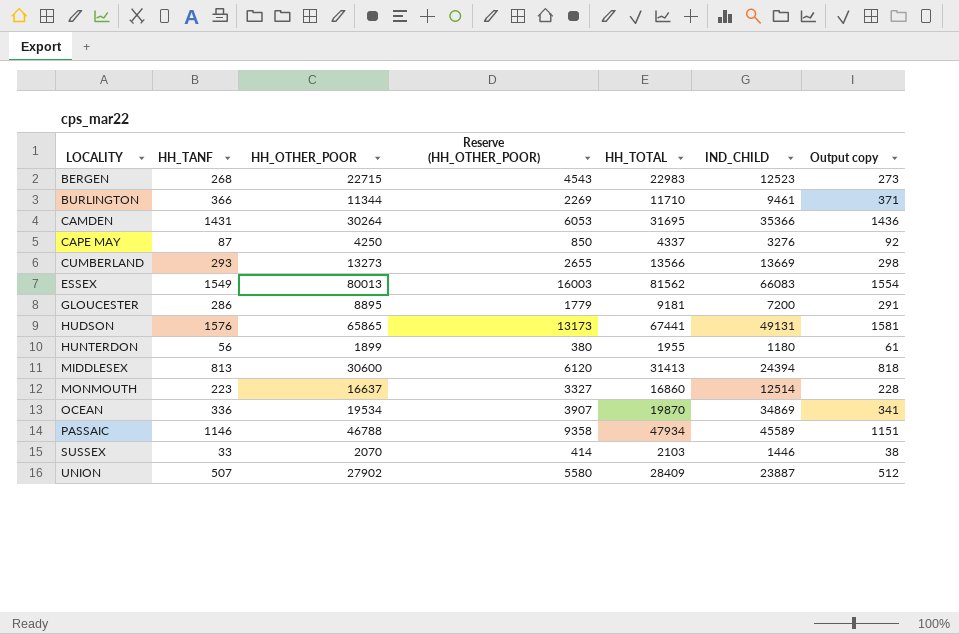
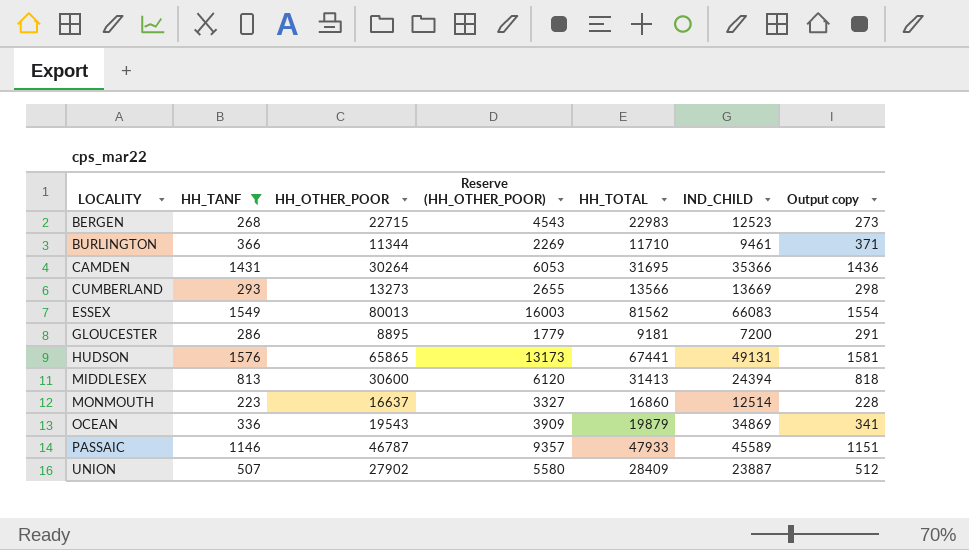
filter: none -> HH_TANF >= 223
OCEAN | HH_OTHER_POOR: 19534 -> 19543
OCEAN | Reserve (HH_OTHER_POOR): 3907 -> 3909
OCEAN | HH_TOTAL: 19870 -> 19879
PASSAIC | HH_OTHER_POOR: 46788 -> 46787
PASSAIC | Reserve (HH_OTHER_POOR): 9358 -> 9357
PASSAIC | HH_TOTAL: 47934 -> 47933

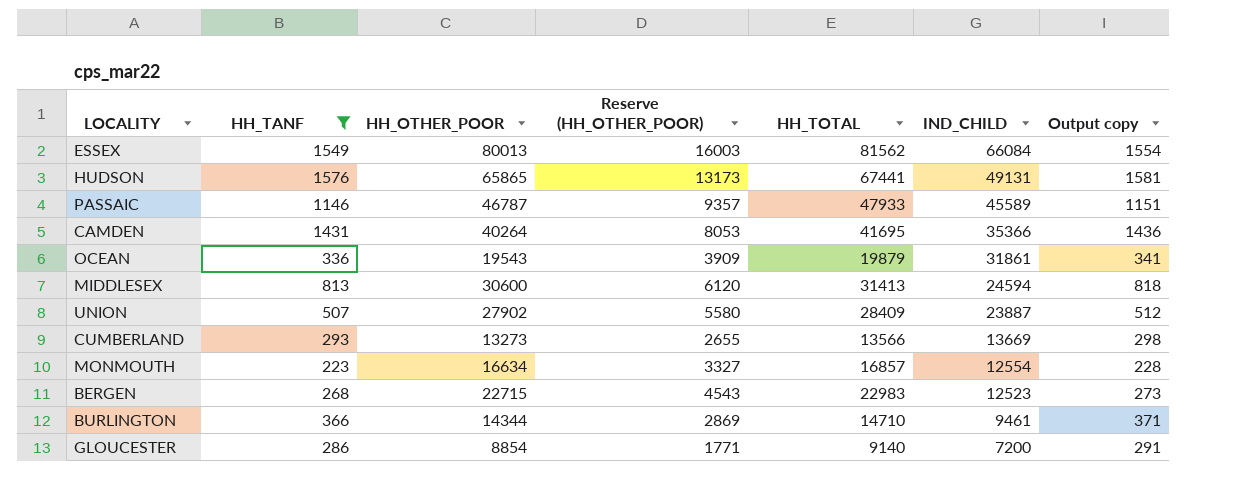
row order: LOCALITY ascending -> IND_CHILD descending
ESSEX | IND_CHILD: 66083 -> 66084
CAMDEN | HH_OTHER_POOR: 30264 -> 40264
CAMDEN | Reserve (HH_OTHER_POOR): 6053 -> 8053
CAMDEN | HH_TOTAL: 31695 -> 41695
OCEAN | IND_CHILD: 34869 -> 31861
MIDDLESEX | IND_CHILD: 24394 -> 24594
MONMOUTH | HH_OTHER_POOR: 16637 -> 16634
MONMOUTH | HH_TOTAL: 16860 -> 16857
MONMOUTH | IND_CHILD: 12514 -> 12554
BURLINGTON | HH_OTHER_POOR: 11344 -> 14344
BURLINGTON | Reserve (HH_OTHER_POOR): 2269 -> 2869
BURLINGTON | HH_TOTAL: 11710 -> 14710
GLOUCESTER | HH_OTHER_POOR: 8895 -> 8854
GLOUCESTER | Reserve (HH_OTHER_POOR): 1779 -> 1771
GLOUCESTER | HH_TOTAL: 9181 -> 9140

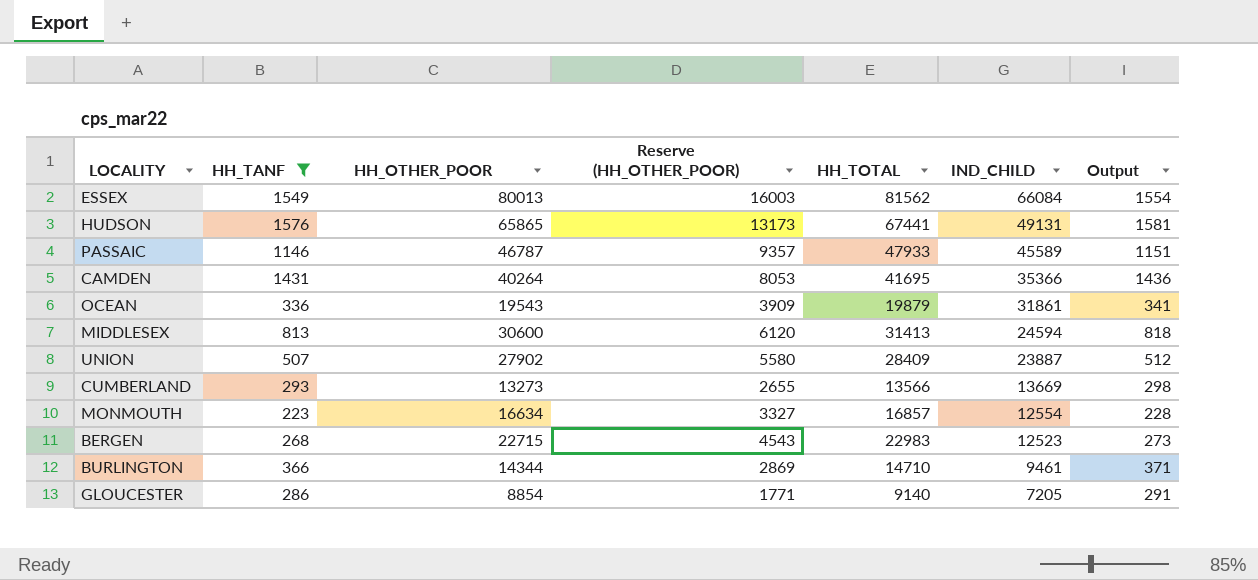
column name: Output copy -> Output
GLOUCESTER | IND_CHILD: 7200 -> 7205

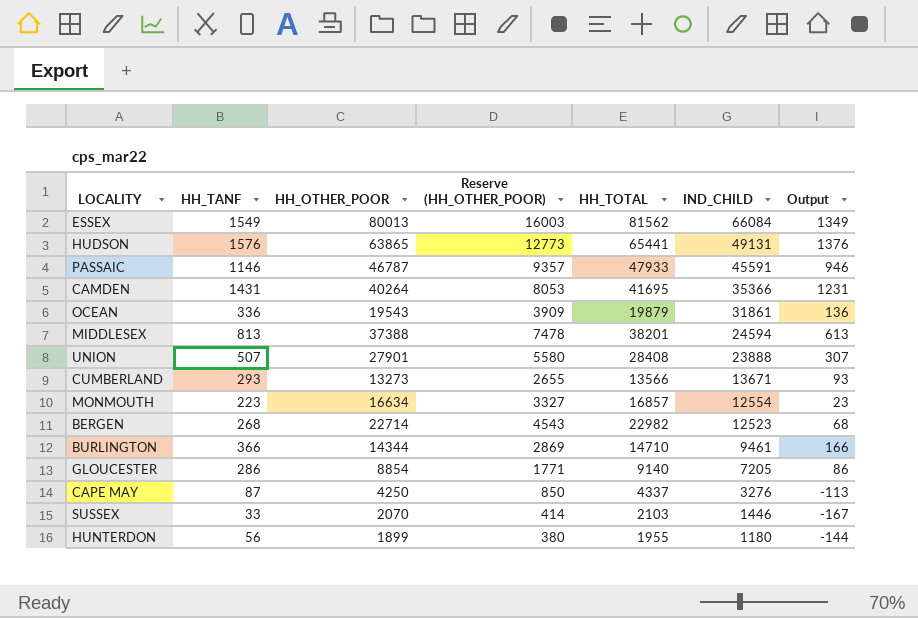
filter: HH_TANF >= 223 -> none
column Output | formula: [HH_TANF] + 5 -> [HH_TANF] - 200
HUDSON | HH_OTHER_POOR: 65865 -> 63865
HUDSON | Reserve (HH_OTHER_POOR): 13173 -> 12773
HUDSON | HH_TOTAL: 67441 -> 65441
PASSAIC | IND_CHILD: 45589 -> 45591
MIDDLESEX | HH_OTHER_POOR: 30600 -> 37388
MIDDLESEX | Reserve (HH_OTHER_POOR): 6120 -> 7478
MIDDLESEX | HH_TOTAL: 31413 -> 38201
UNION | HH_OTHER_POOR: 27902 -> 27901
UNION | HH_TOTAL: 28409 -> 28408
UNION | IND_CHILD: 23887 -> 23888
CUMBERLAND | IND_CHILD: 13669 -> 13671
BERGEN | HH_OTHER_POOR: 22715 -> 22714
BERGEN | HH_TOTAL: 22983 -> 22982

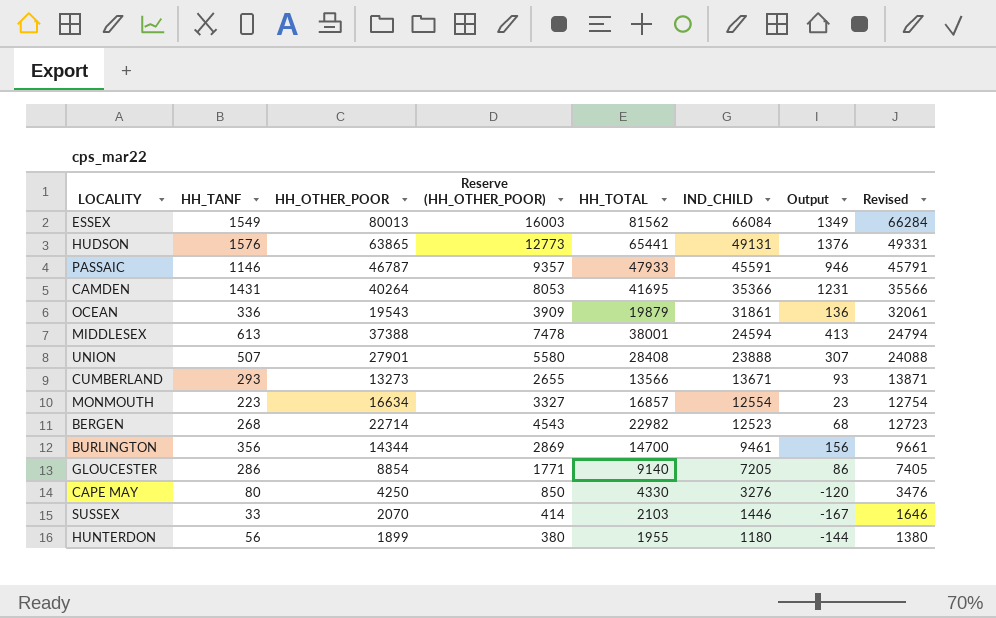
column Revised | formula: none -> [IND_CHILD] + 200
MIDDLESEX | HH_TANF: 813 -> 613
MIDDLESEX | HH_TOTAL: 38201 -> 38001
MIDDLESEX | Output: 613 -> 413
BURLINGTON | HH_TANF: 366 -> 356
BURLINGTON | HH_TOTAL: 14710 -> 14700
BURLINGTON | Output: 166 -> 156
CAPE MAY | HH_TANF: 87 -> 80
CAPE MAY | HH_TOTAL: 4337 -> 4330
CAPE MAY | Output: -113 -> -120

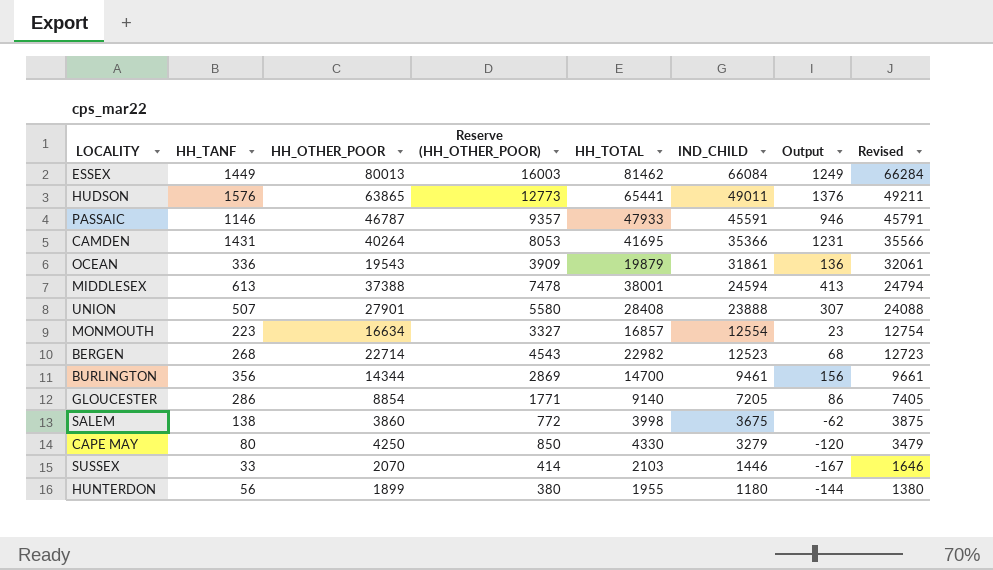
row CUMBERLAND: 293 | 13273 | 2655 | 13566 | 13671 | 93 | 13871 -> none
ESSEX | HH_TANF: 1549 -> 1449
ESSEX | HH_TOTAL: 81562 -> 81462
ESSEX | Output: 1349 -> 1249
HUDSON | IND_CHILD: 49131 -> 49011
HUDSON | Revised: 49331 -> 49211
row SALEM: none -> 138 | 3860 | 772 | 3998 | 3675 | -62 | 3875
CAPE MAY | IND_CHILD: 3276 -> 3279
CAPE MAY | Revised: 3476 -> 3479

